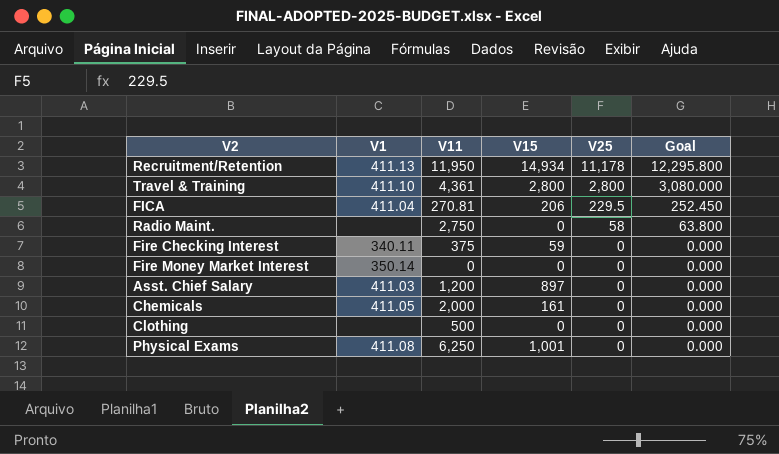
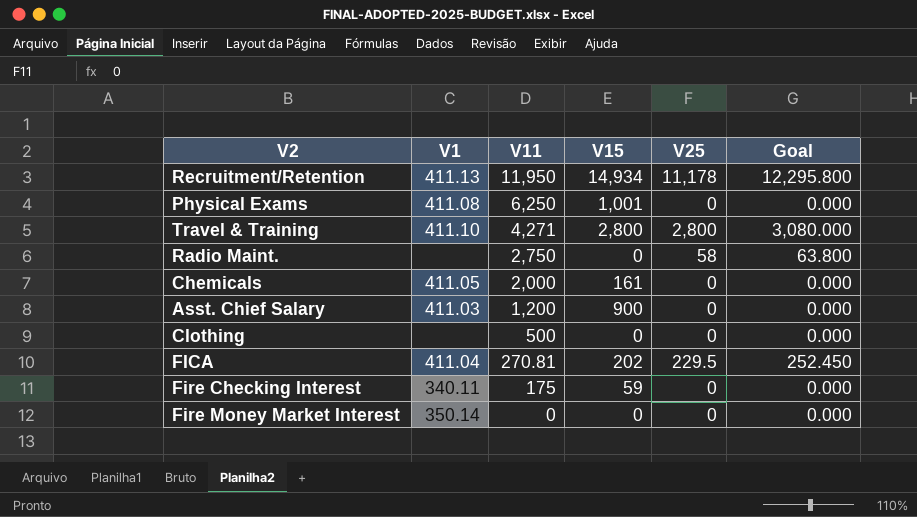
row order: V25 descending -> V11 descending
Travel & Training | V11: 4,361 -> 4,271
Asst. Chief Salary | V15: 897 -> 900
FICA | V15: 206 -> 202
Fire Checking Interest | V11: 375 -> 175

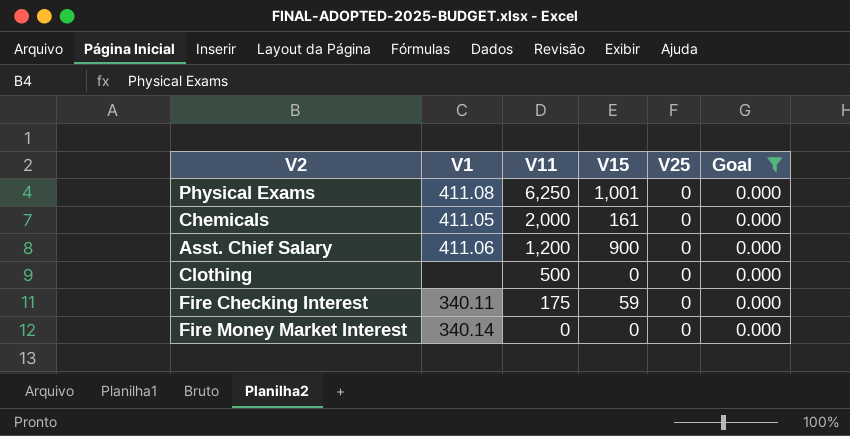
filter: none -> Goal = 0.000
Asst. Chief Salary | V1: 411.03 -> 411.06
Fire Money Market Interest | V1: 350.14 -> 340.14

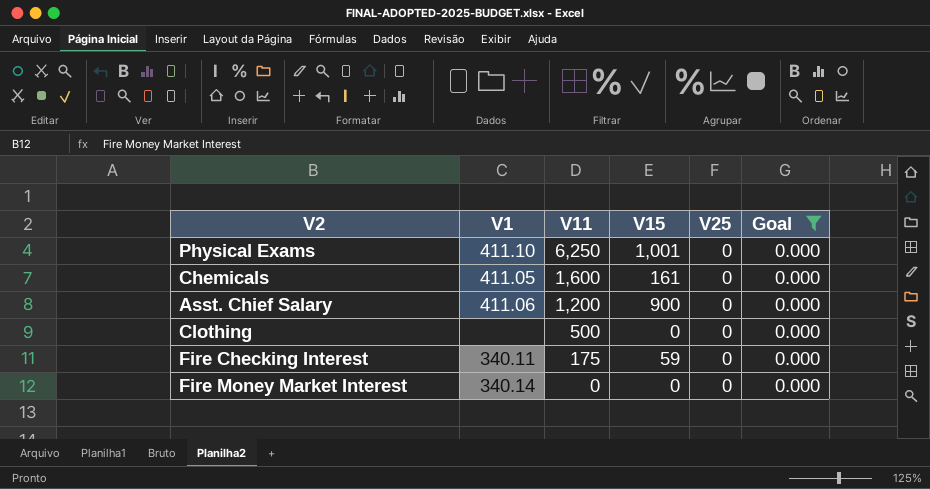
Physical Exams | V1: 411.08 -> 411.10
Chemicals | V11: 2,000 -> 1,600

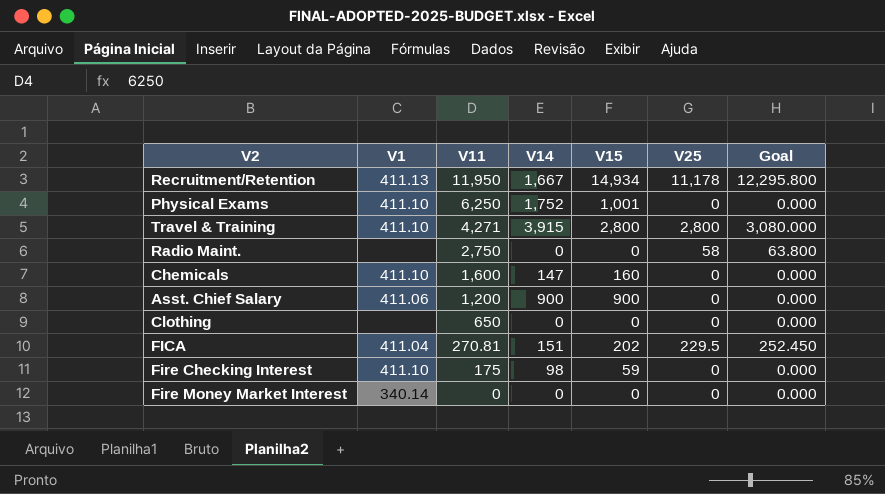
filter: Goal = 0.000 -> none
column V14 | position: none -> 4
Chemicals | V1: 411.05 -> 411.10
Chemicals | V15: 161 -> 160
Clothing | V11: 500 -> 650
Fire Checking Interest | V1: 340.11 -> 411.10

